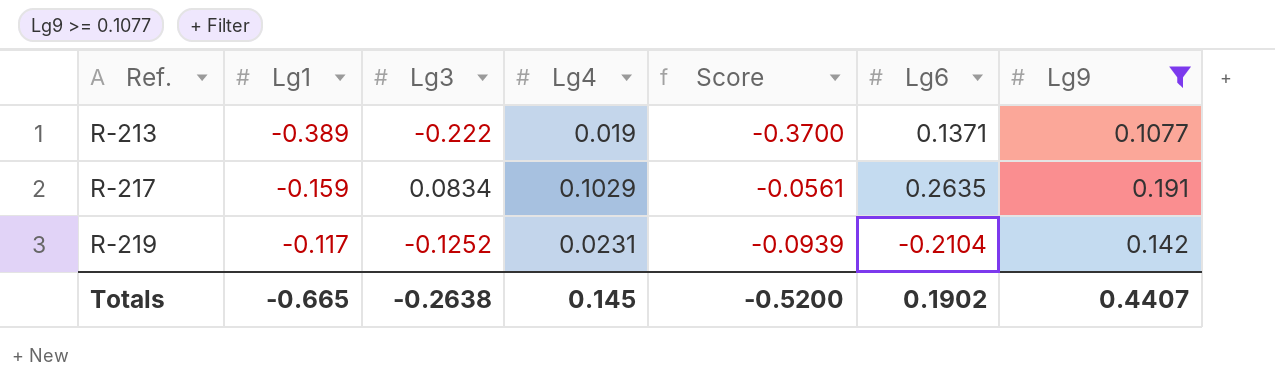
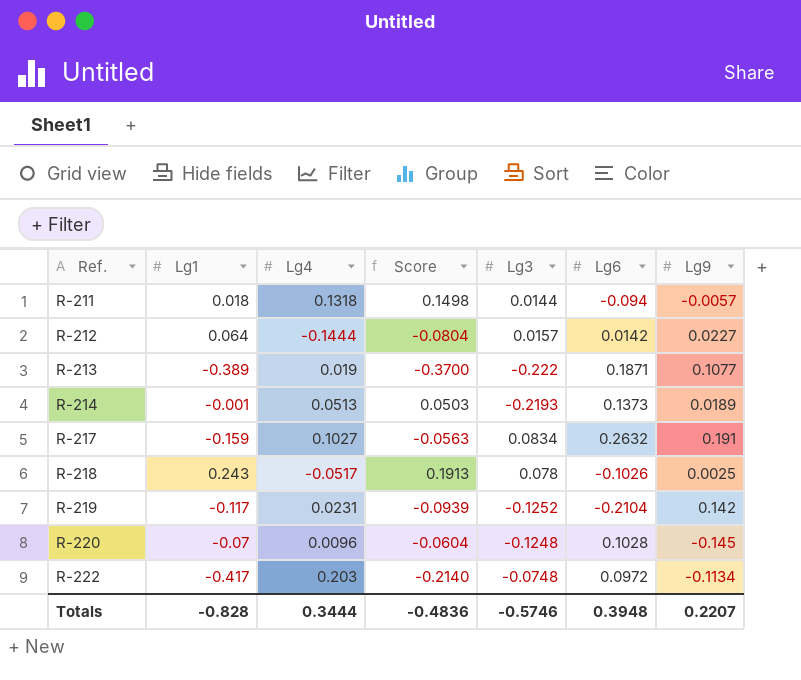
filter: Lg9 >= 0.1077 -> none
column Lg3 | position: 3 -> 5
R-213 | Lg6: 0.1371 -> 0.1871
R-217 | Lg4: 0.1029 -> 0.1027
R-217 | Score: -0.0561 -> -0.0563
R-217 | Lg6: 0.2635 -> 0.2632
Totals | Lg1: -0.665 -> -0.828
Totals | Lg4: 0.145 -> 0.3444
Totals | Score: -0.5200 -> -0.4836
Totals | Lg3: -0.2638 -> -0.5746
Totals | Lg6: 0.1902 -> 0.3948
Totals | Lg9: 0.4407 -> 0.2207

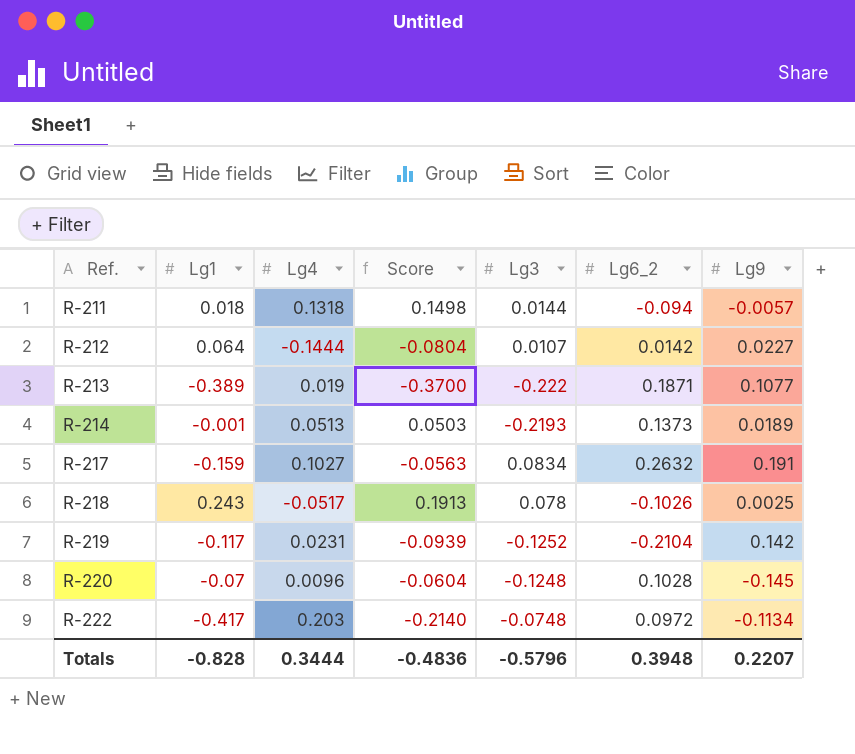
column name: Lg6 -> Lg6_2
R-212 | Lg3: 0.0157 -> 0.0107
Totals | Lg3: -0.5746 -> -0.5796

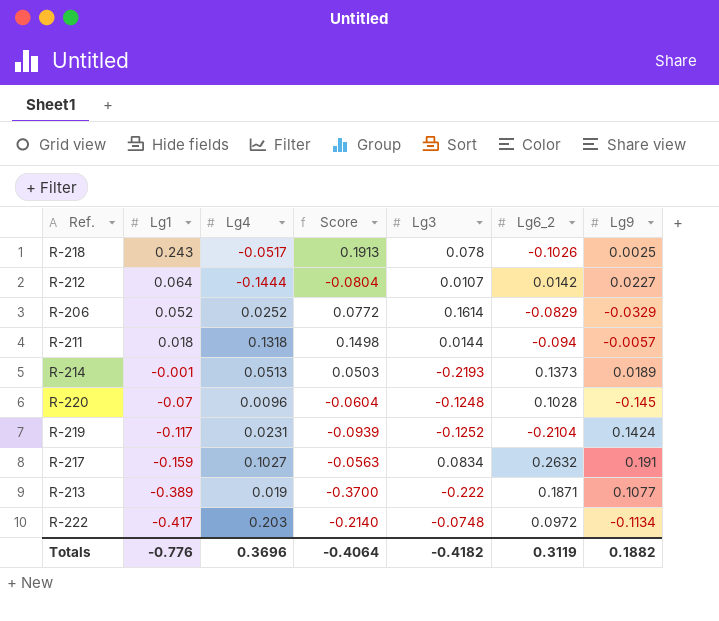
row order: Ref. ascending -> Lg1 descending
row R-206: none -> 0.052 | 0.0252 | 0.0772 | 0.1614 | -0.0829 | -0.0329
R-219 | Lg9: 0.142 -> 0.1424
Totals | Lg1: -0.828 -> -0.776
Totals | Lg4: 0.3444 -> 0.3696
Totals | Score: -0.4836 -> -0.4064
Totals | Lg3: -0.5796 -> -0.4182
Totals | Lg6_2: 0.3948 -> 0.3119
Totals | Lg9: 0.2207 -> 0.1882

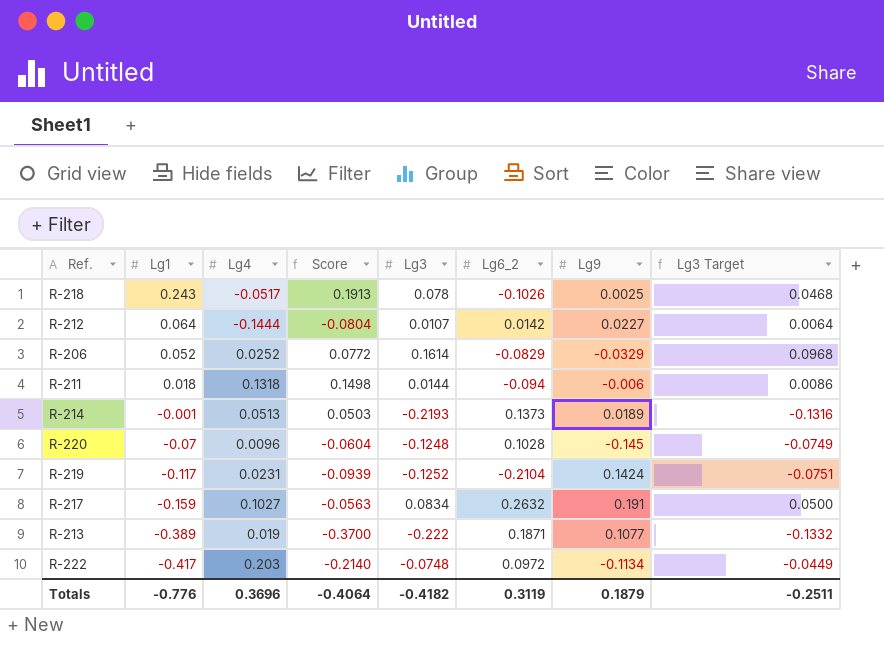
column Lg3 Target | formula: none -> [Lg3] * 0.6
R-211 | Lg9: -0.0057 -> -0.006
Totals | Lg9: 0.1882 -> 0.1879

